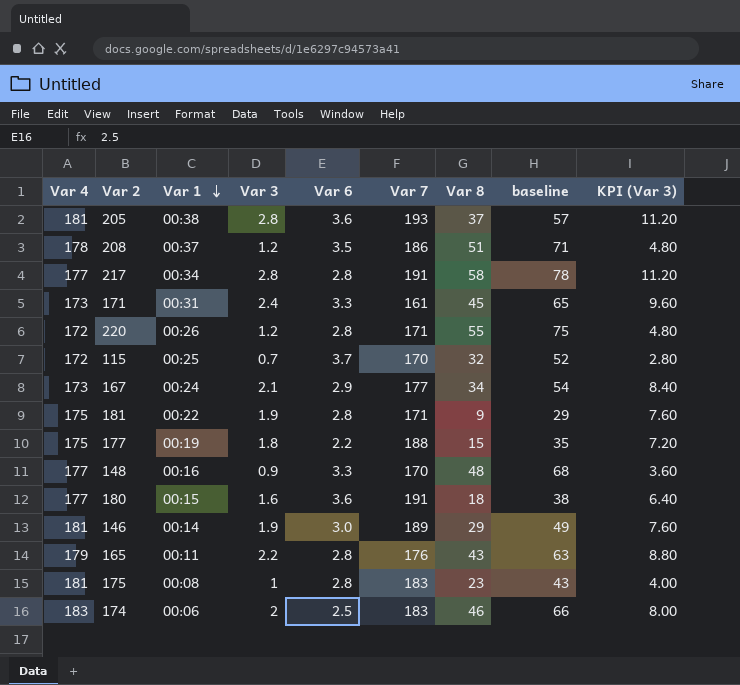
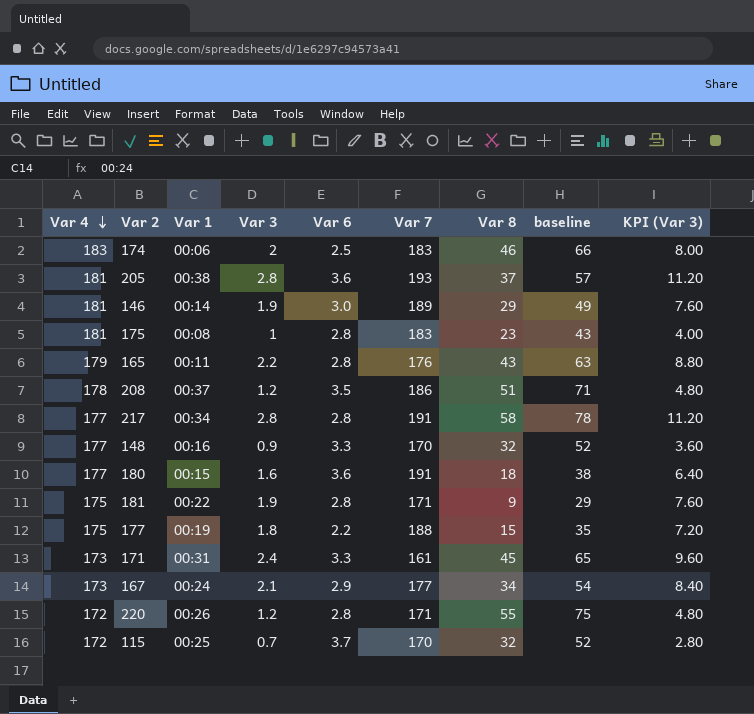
row order: Var 1 descending -> Var 4 descending
148 | Var 8: 48 -> 32
148 | baseline: 68 -> 52

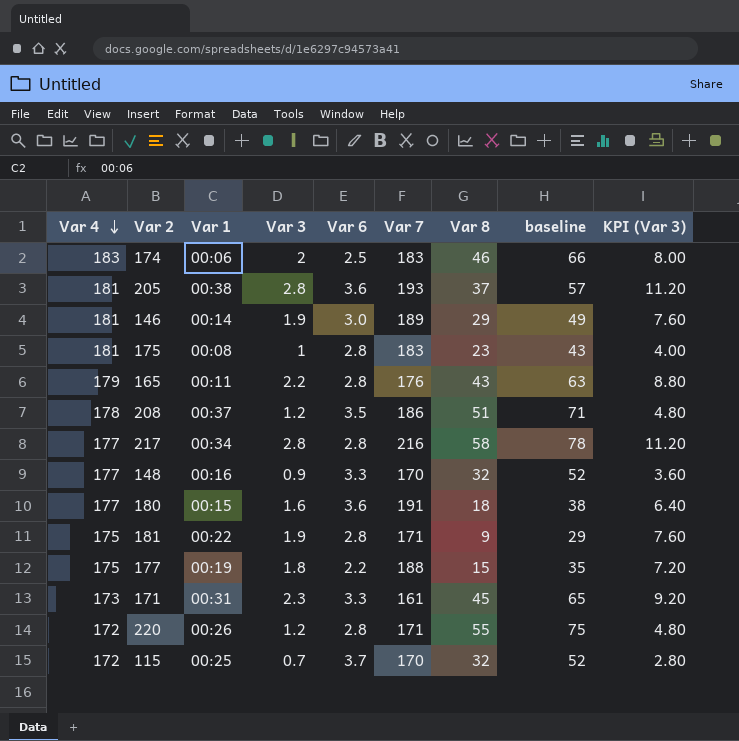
row 167: 173 | 00:24 | 2.1 | 2.9 | 177 | 34 | 54 | 8.40 -> none
217 | Var 7: 191 -> 216
171 | Var 3: 2.4 -> 2.3
171 | KPI (Var 3): 9.60 -> 9.20

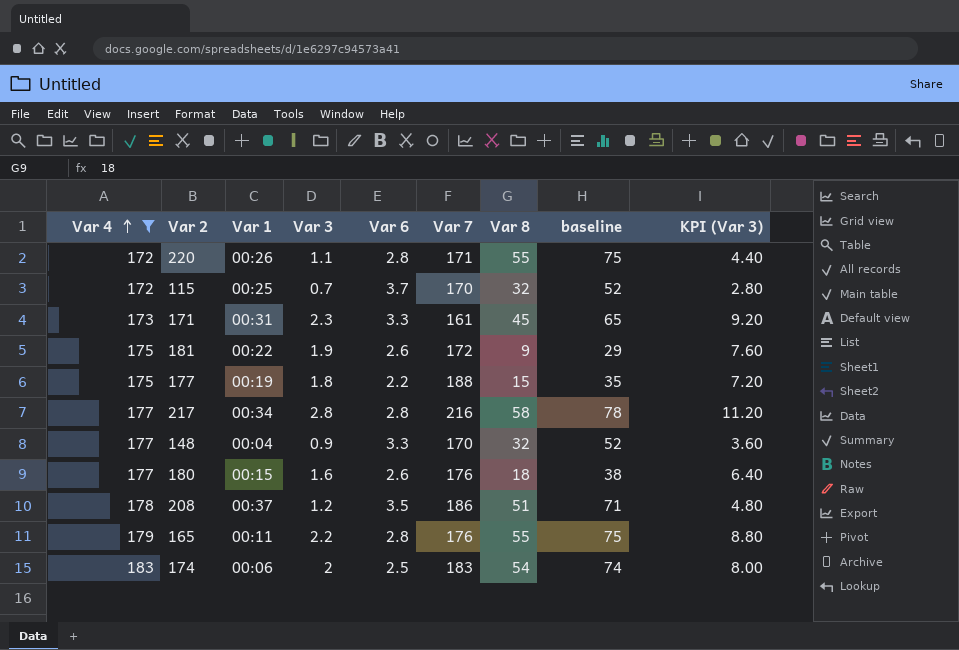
filter: none -> Var 4 != 181
row order: Var 4 descending -> Var 4 ascending
220 | Var 3: 1.2 -> 1.1
220 | KPI (Var 3): 4.80 -> 4.40
181 | Var 6: 2.8 -> 2.6
181 | Var 7: 171 -> 172
148 | Var 1: 00:16 -> 00:04
180 | Var 6: 3.6 -> 2.6
180 | Var 7: 191 -> 176
165 | Var 8: 43 -> 55
165 | baseline: 63 -> 75
174 | Var 8: 46 -> 54
174 | baseline: 66 -> 74

